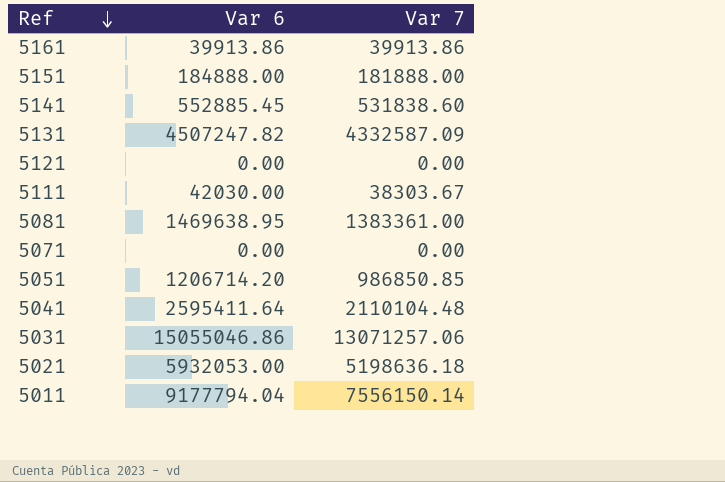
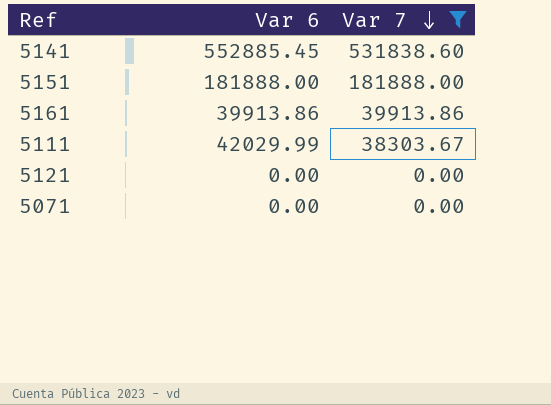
filter: none -> Var 7 <= 531838.60
row order: Ref descending -> Var 7 descending
5151 | Var 6: 184888.00 -> 181888.00
5111 | Var 6: 42030.00 -> 42029.99

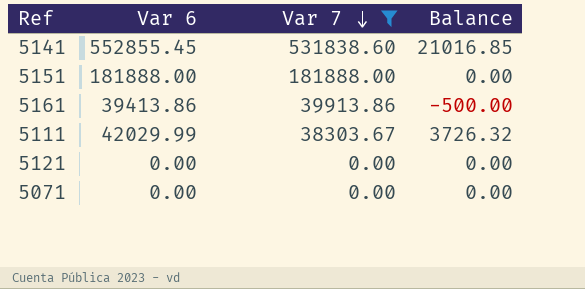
column Balance | formula: none -> [Var 6] - [Var 7]
5141 | Var 6: 552885.45 -> 552855.45
5161 | Var 6: 39913.86 -> 39413.86

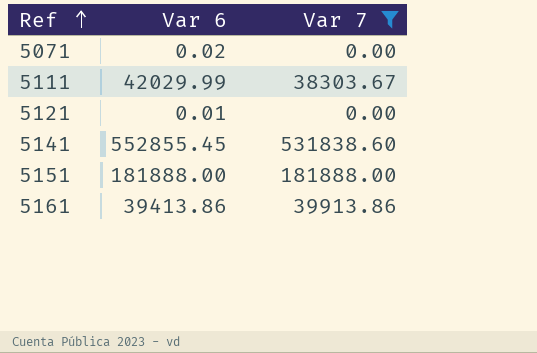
row order: Var 7 descending -> Ref ascending
column Balance | formula: [Var 6] - [Var 7] -> none
5071 | Var 6: 0.00 -> 0.02
5121 | Var 6: 0.00 -> 0.01

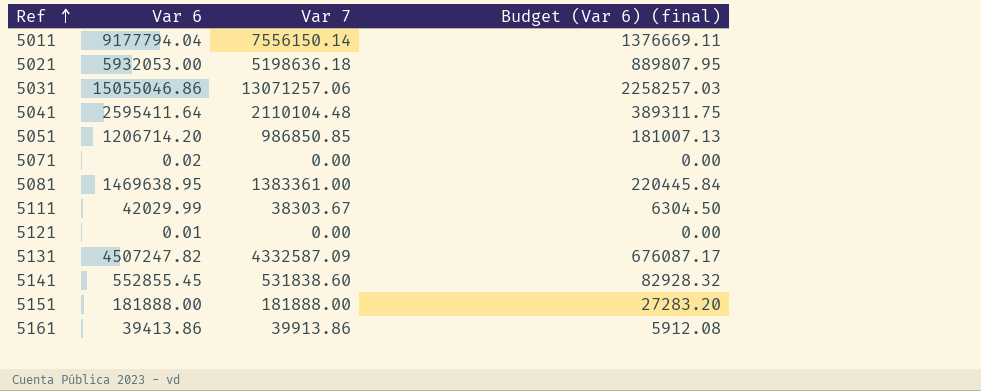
filter: Var 7 <= 531838.60 -> none
column Budget (Var 6) (final) | formula: none -> [Var 6] * 0.15

